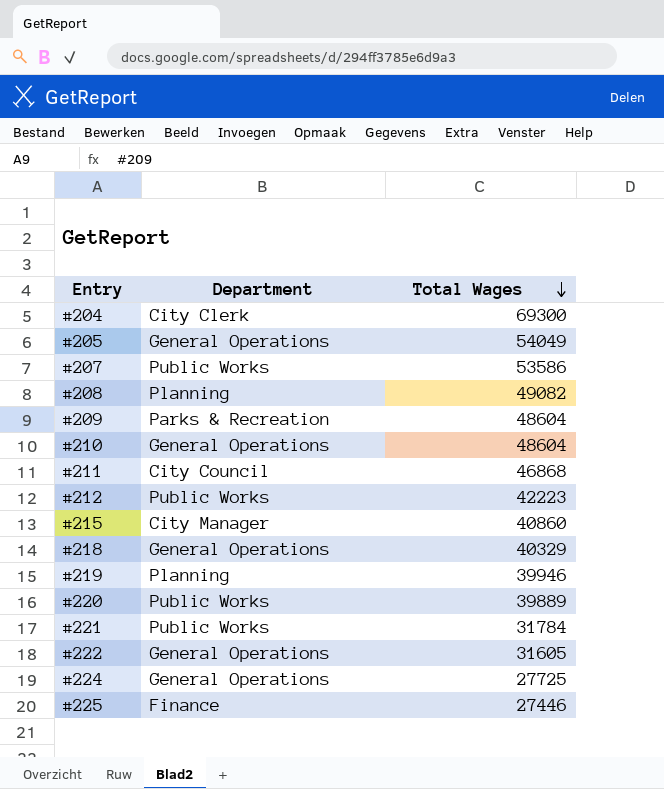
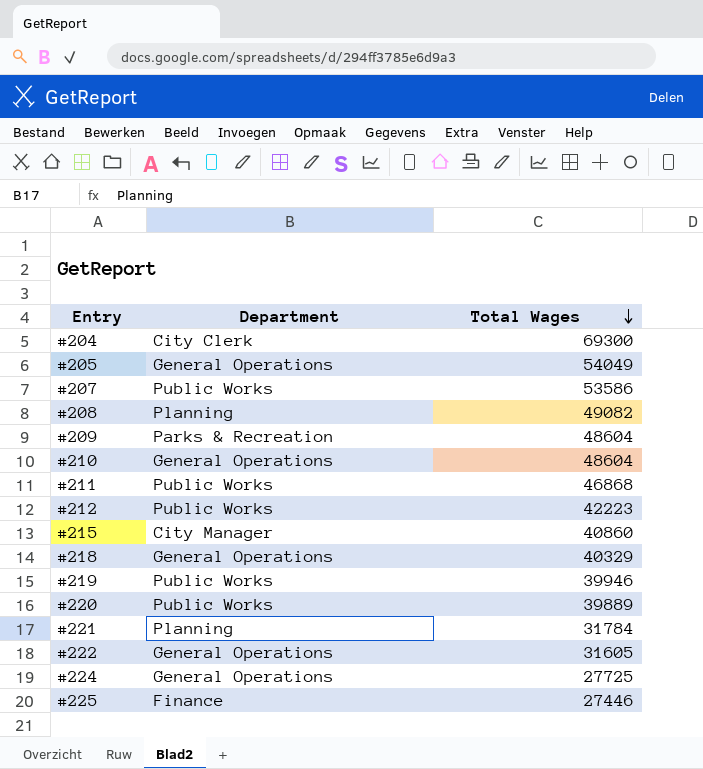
#211 | Department: City Council -> Public Works
#219 | Department: Planning -> Public Works
#221 | Department: Public Works -> Planning

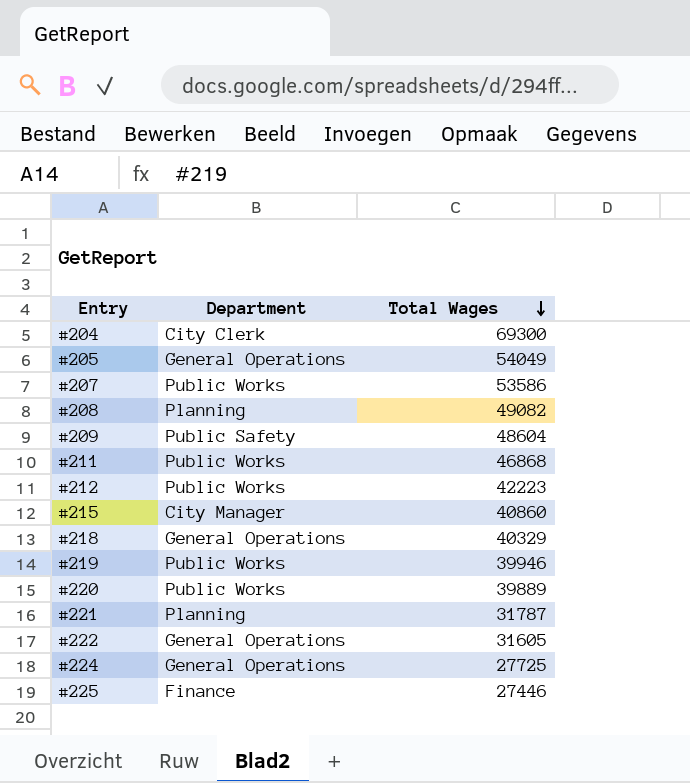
row #210: General Operations | 48604 -> none
#209 | Department: Parks & Recreation -> Public Safety
#221 | Total Wages: 31784 -> 31787

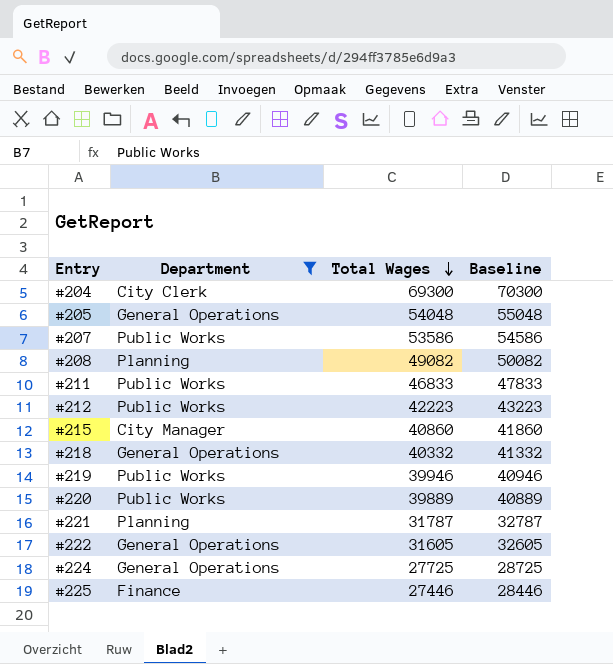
filter: none -> Department != Public Safety
column Baseline | formula: none -> [Total Wages] + 1000
#205 | Total Wages: 54049 -> 54048
#211 | Total Wages: 46868 -> 46833
#218 | Total Wages: 40329 -> 40332

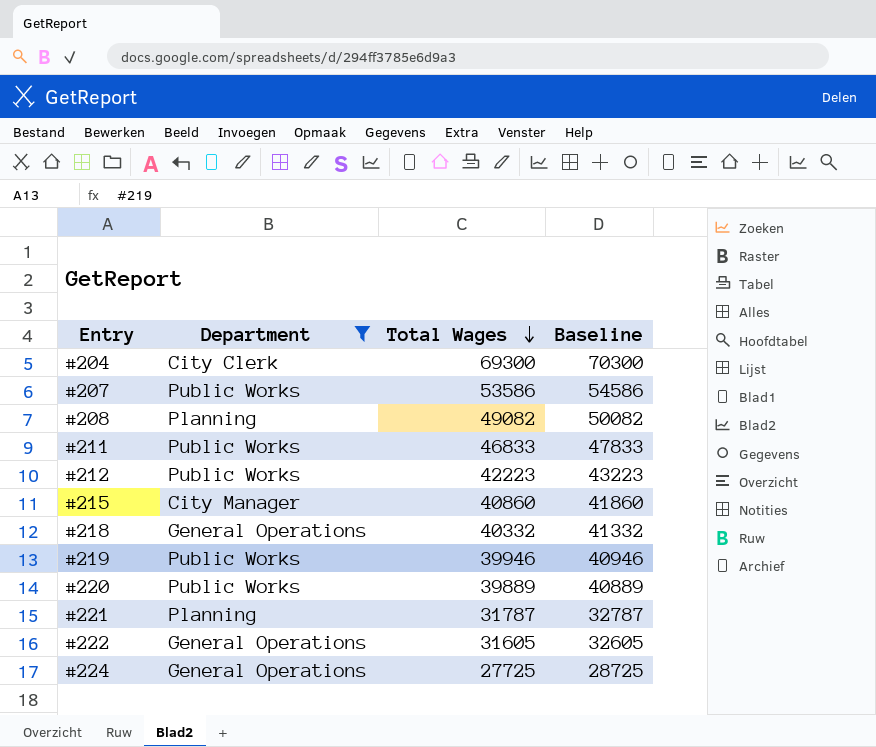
row #205: General Operations | 54048 | 55048 -> none
row #225: Finance | 27446 | 28446 -> none

